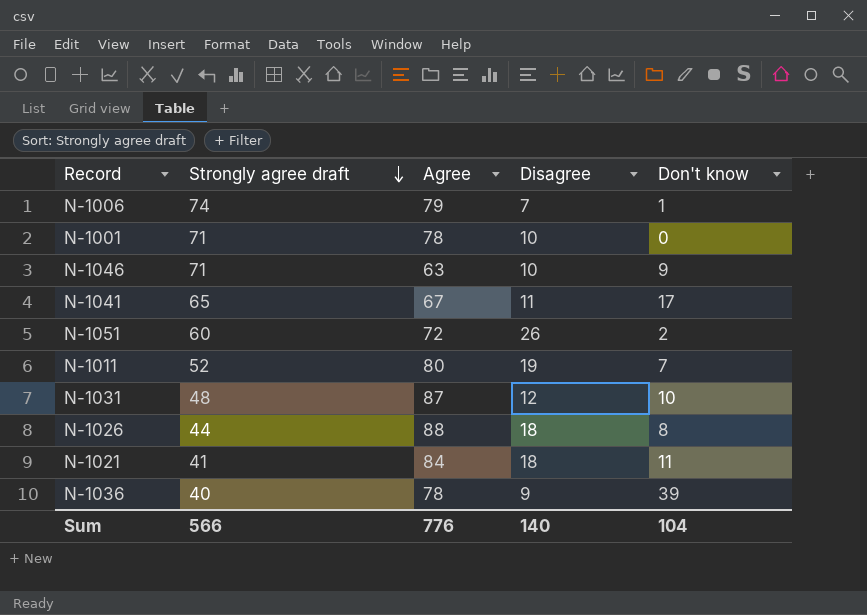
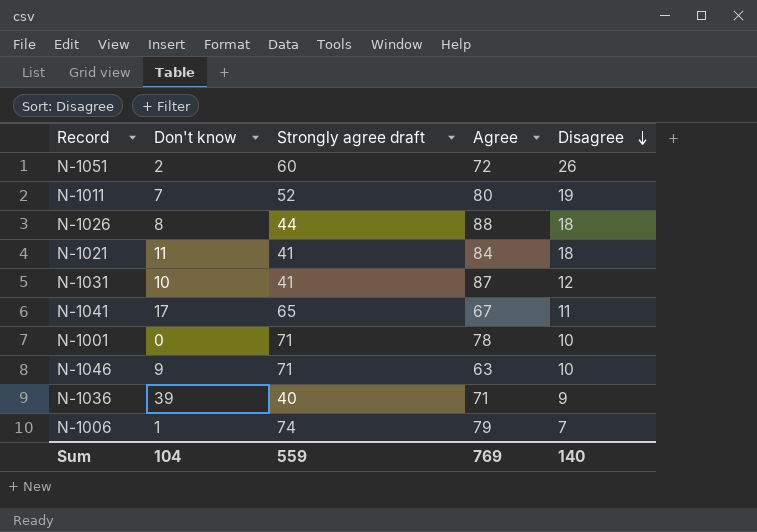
row order: Strongly agree draft descending -> Disagree descending
column Don't know | position: 5 -> 2
N-1031 | Strongly agree draft: 48 -> 41
N-1036 | Agree: 78 -> 71
Sum | Strongly agree draft: 566 -> 559
Sum | Agree: 776 -> 769

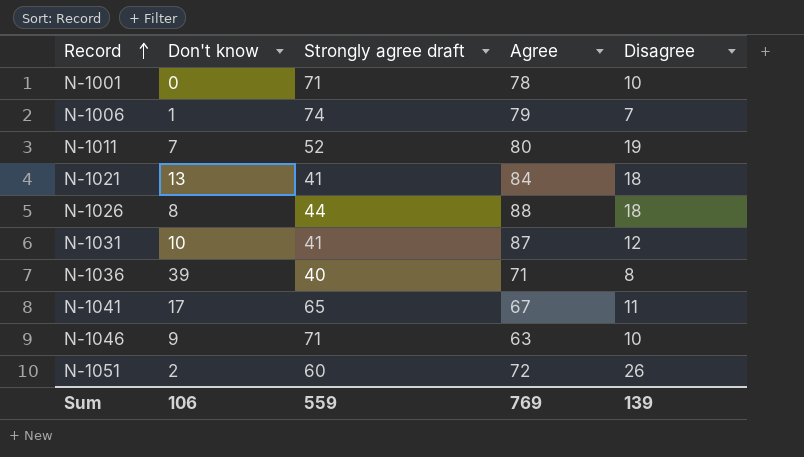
row order: Disagree descending -> Record ascending
N-1021 | Don't know: 11 -> 13
N-1036 | Disagree: 9 -> 8
Sum | Don't know: 104 -> 106
Sum | Disagree: 140 -> 139

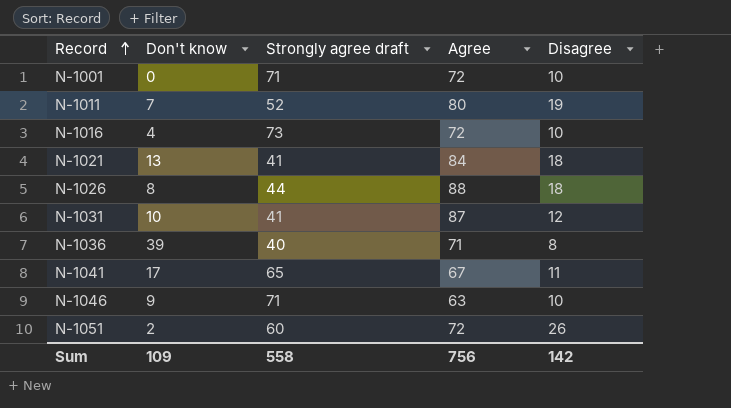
row N-1006: 1 | 74 | 79 | 7 -> none
N-1001 | Agree: 78 -> 72
row N-1016: none -> 4 | 73 | 72 | 10
Sum | Don't know: 106 -> 109
Sum | Strongly agree draft: 559 -> 558
Sum | Agree: 769 -> 756
Sum | Disagree: 139 -> 142

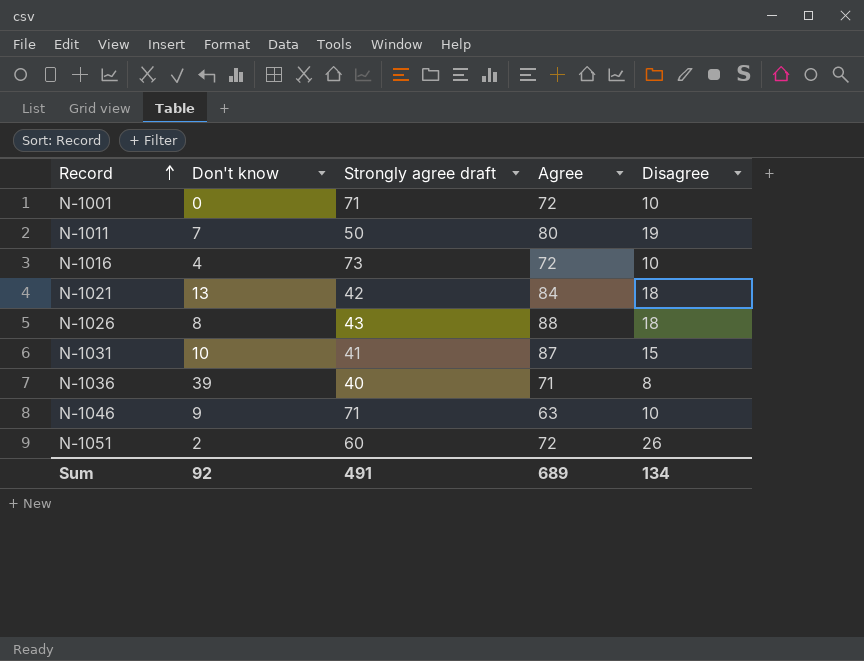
row N-1041: 17 | 65 | 67 | 11 -> none
N-1011 | Strongly agree draft: 52 -> 50
N-1021 | Strongly agree draft: 41 -> 42
N-1026 | Strongly agree draft: 44 -> 43
N-1031 | Disagree: 12 -> 15
Sum | Don't know: 109 -> 92
Sum | Strongly agree draft: 558 -> 491
Sum | Agree: 756 -> 689
Sum | Disagree: 142 -> 134

